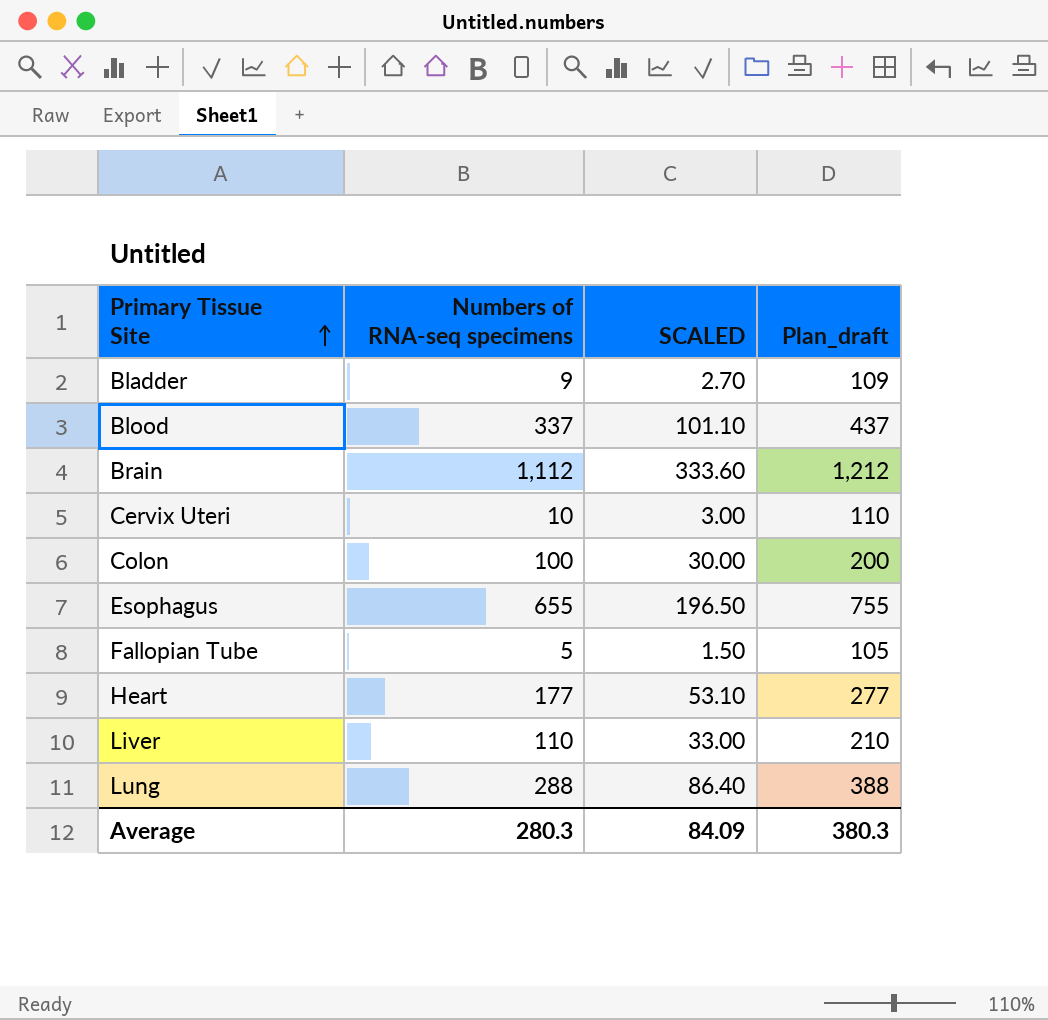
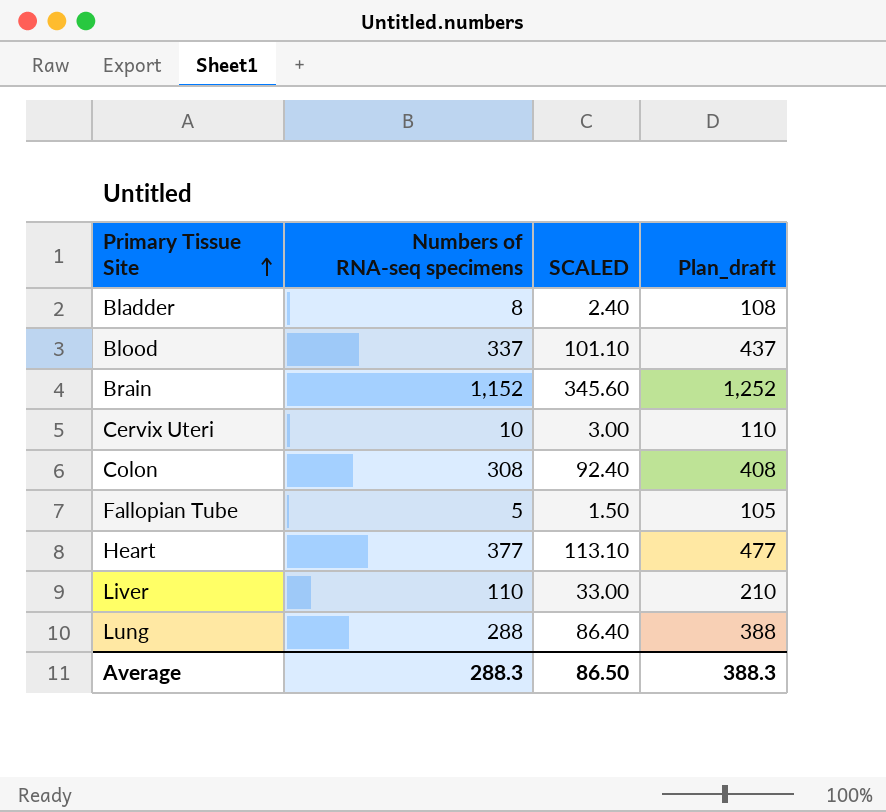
row Esophagus: 655 | 196.50 | 755 -> none
Bladder | Numbers of RNA-seq specimens: 9 -> 8
Bladder | SCALED: 2.70 -> 2.40
Bladder | Plan_draft: 109 -> 108
Brain | Numbers of RNA-seq specimens: 1,112 -> 1,152
Brain | SCALED: 333.60 -> 345.60
Brain | Plan_draft: 1,212 -> 1,252
Colon | Numbers of RNA-seq specimens: 100 -> 308
Colon | SCALED: 30.00 -> 92.40
Colon | Plan_draft: 200 -> 408
Heart | Numbers of RNA-seq specimens: 177 -> 377
Heart | SCALED: 53.10 -> 113.10
Heart | Plan_draft: 277 -> 477
Average | Numbers of RNA-seq specimens: 280.3 -> 288.3
Average | SCALED: 84.09 -> 86.50
Average | Plan_draft: 380.3 -> 388.3

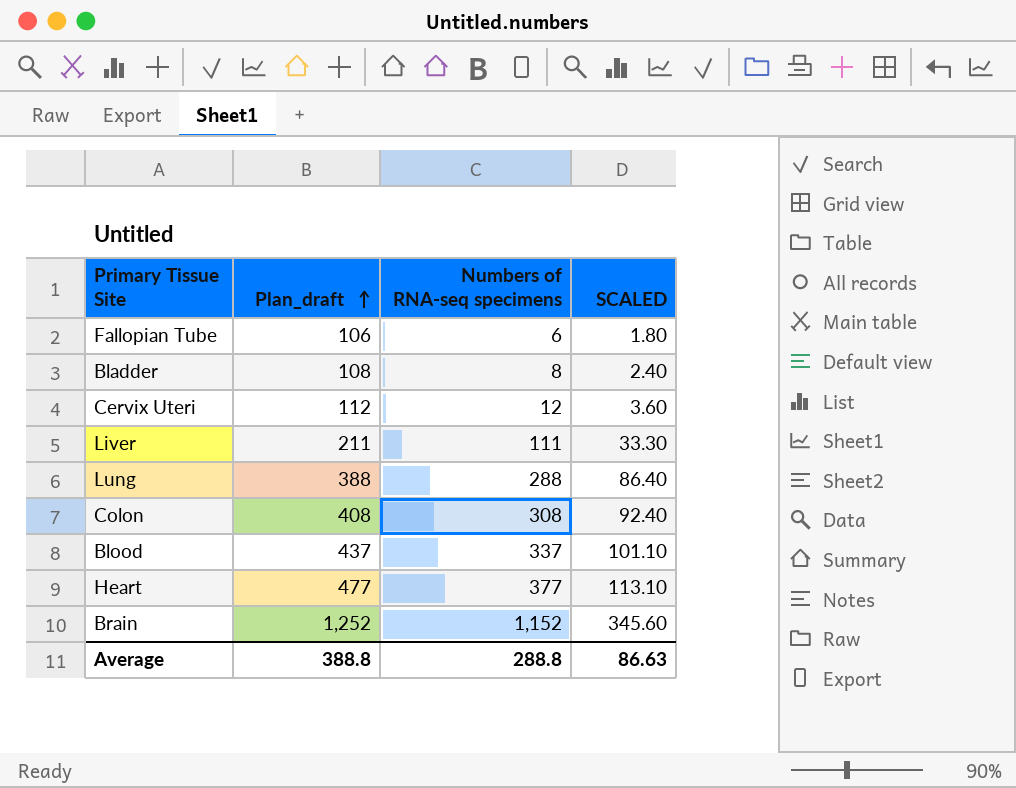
row order: Primary Tissue Site ascending -> Plan_draft ascending
column Plan_draft | position: 4 -> 2
Fallopian Tube | Plan_draft: 105 -> 106
Fallopian Tube | Numbers of RNA-seq specimens: 5 -> 6
Fallopian Tube | SCALED: 1.50 -> 1.80
Cervix Uteri | Plan_draft: 110 -> 112
Cervix Uteri | Numbers of RNA-seq specimens: 10 -> 12
Cervix Uteri | SCALED: 3.00 -> 3.60
Liver | Plan_draft: 210 -> 211
Liver | Numbers of RNA-seq specimens: 110 -> 111
Liver | SCALED: 33.00 -> 33.30
Average | Plan_draft: 388.3 -> 388.8
Average | Numbers of RNA-seq specimens: 288.3 -> 288.8
Average | SCALED: 86.50 -> 86.63

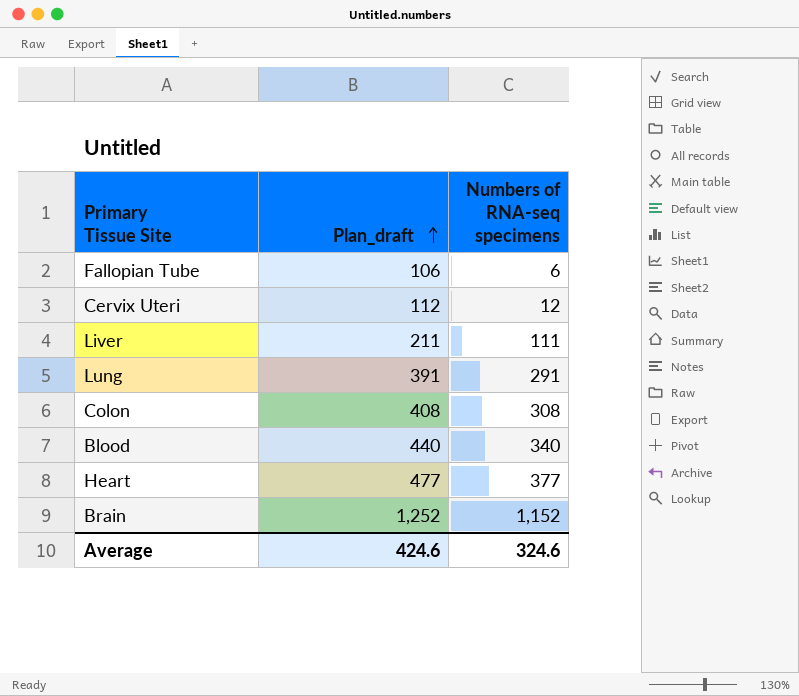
column SCALED | formula: [Numbers of RNA-seq specimens] * 0.3 -> none
row Bladder: 108 | 8 | 2.40 -> none
Lung | Plan_draft: 388 -> 391
Lung | Numbers of RNA-seq specimens: 288 -> 291
Blood | Plan_draft: 437 -> 440
Blood | Numbers of RNA-seq specimens: 337 -> 340
Average | Plan_draft: 388.8 -> 424.6
Average | Numbers of RNA-seq specimens: 288.8 -> 324.6

